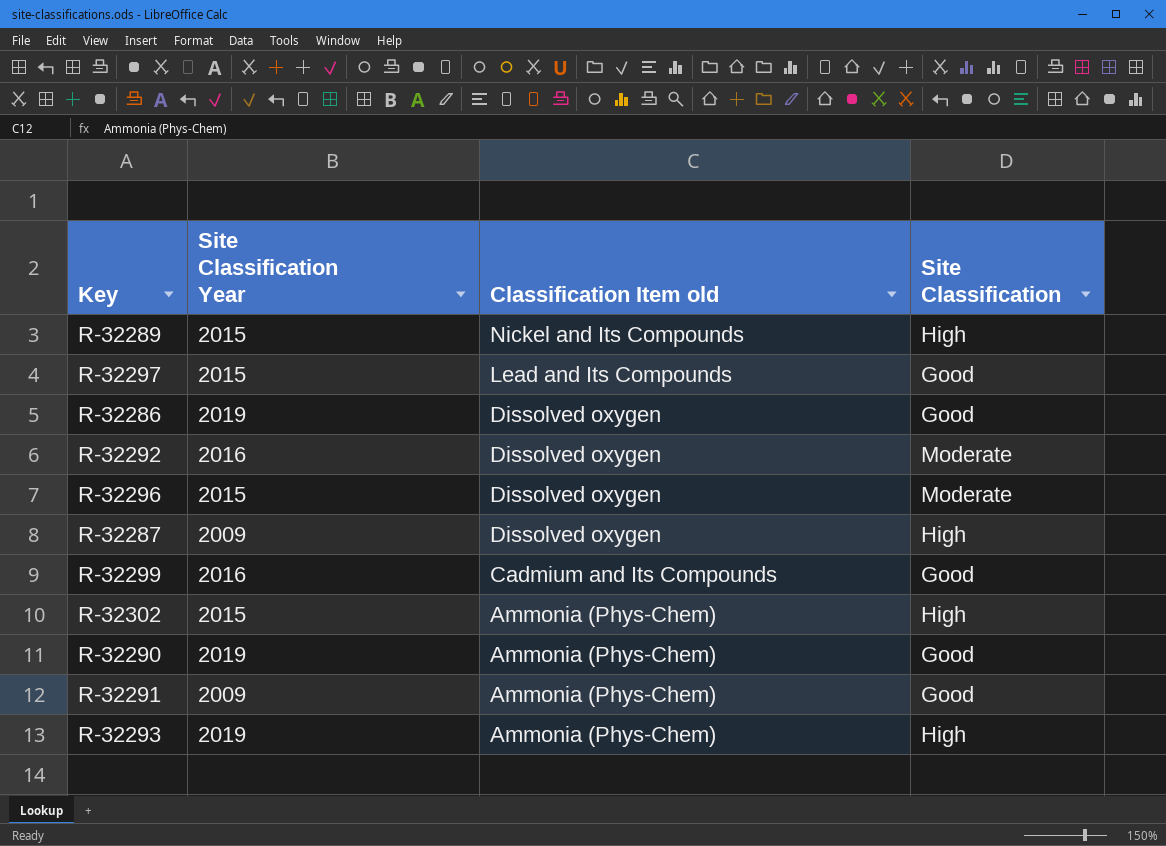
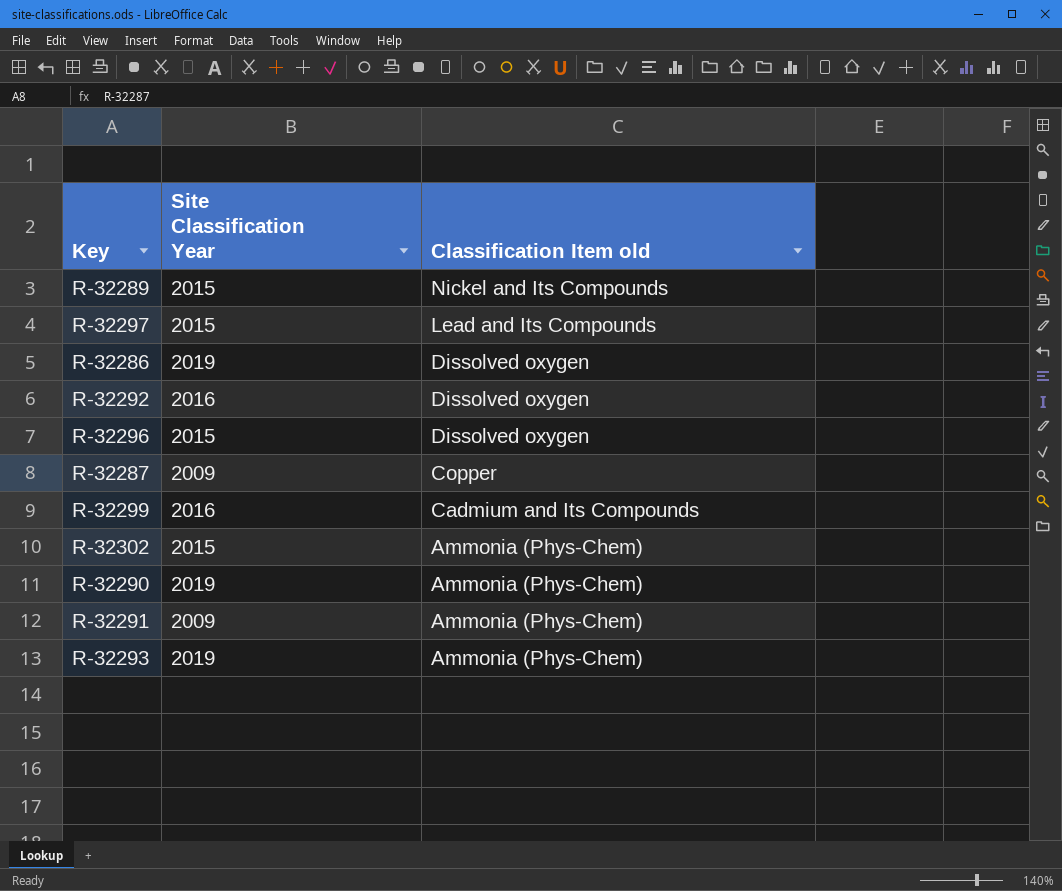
column Site Classification | position: 4 -> none
R-32287 | Classification Item old: Dissolved oxygen -> Copper

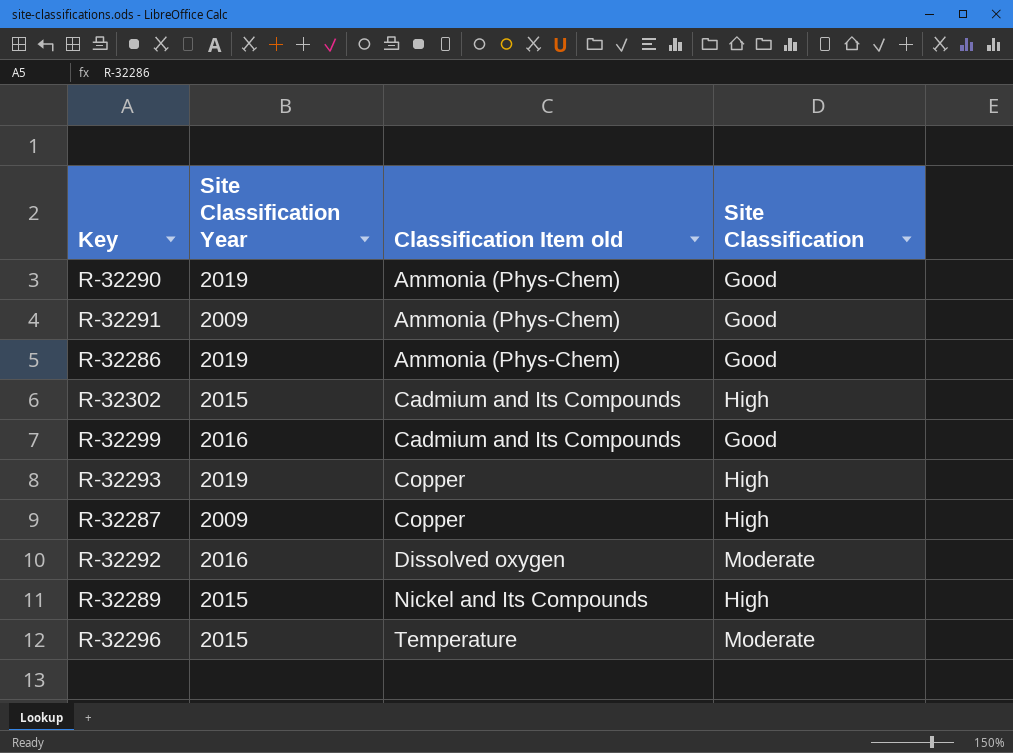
row order: Classification Item old descending -> Classification Item old ascending
column Site Classification | position: none -> 4
row R-32297: 2015 | Lead and Its Compounds -> none
R-32286 | Classification Item old: Dissolved oxygen -> Ammonia (Phys-Chem)
R-32302 | Classification Item old: Ammonia (Phys-Chem) -> Cadmium and Its Compounds
R-32293 | Classification Item old: Ammonia (Phys-Chem) -> Copper
R-32296 | Classification Item old: Dissolved oxygen -> Temperature

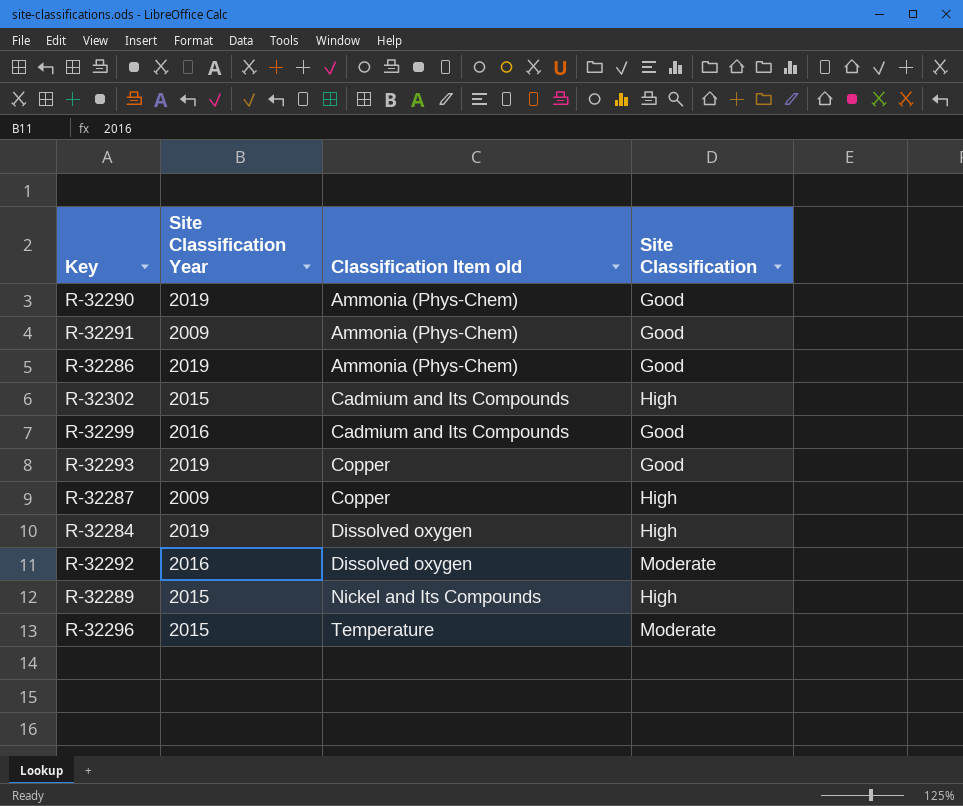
R-32293 | Site Classification: High -> Good
row R-32284: none -> 2019 | Dissolved oxygen | High

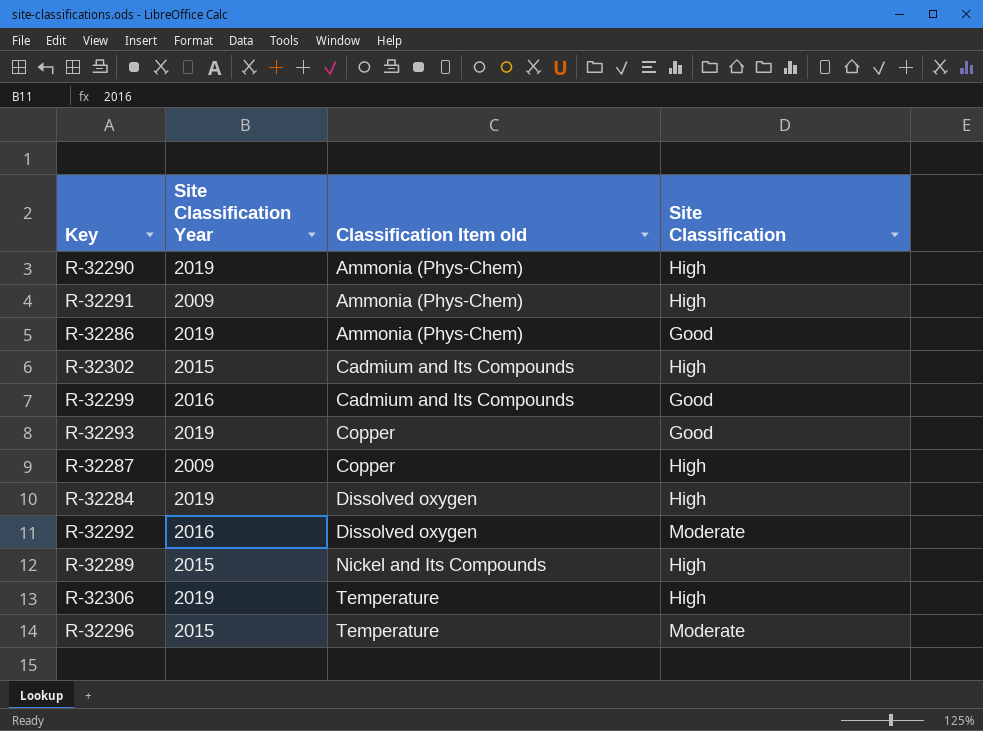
R-32290 | Site Classification: Good -> High
R-32291 | Site Classification: Good -> High
row R-32306: none -> 2019 | Temperature | High

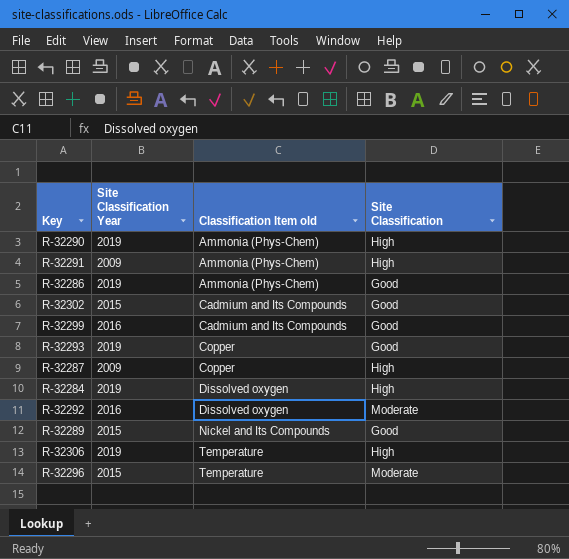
R-32302 | Site Classification: High -> Good
R-32289 | Site Classification: High -> Good

